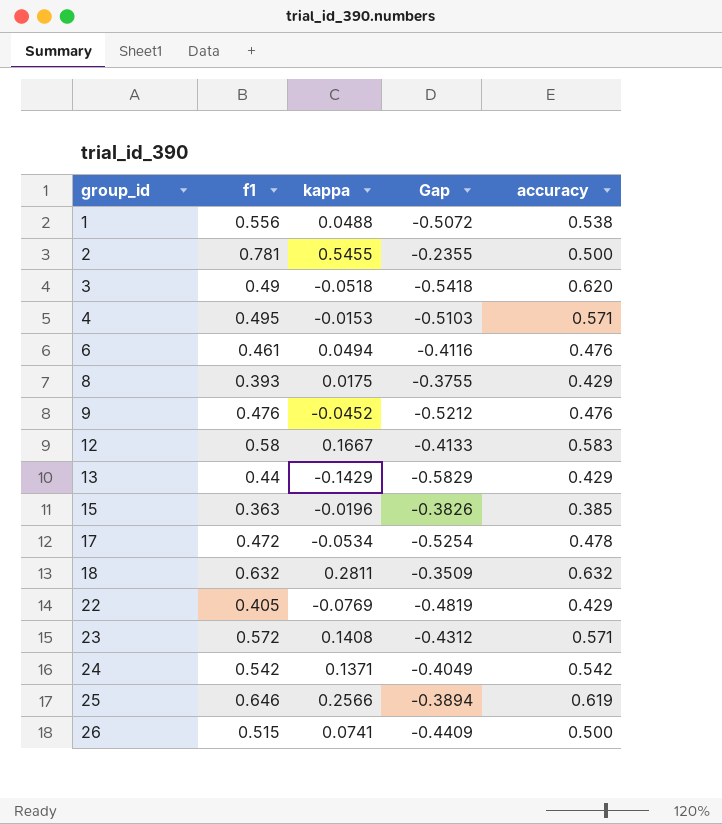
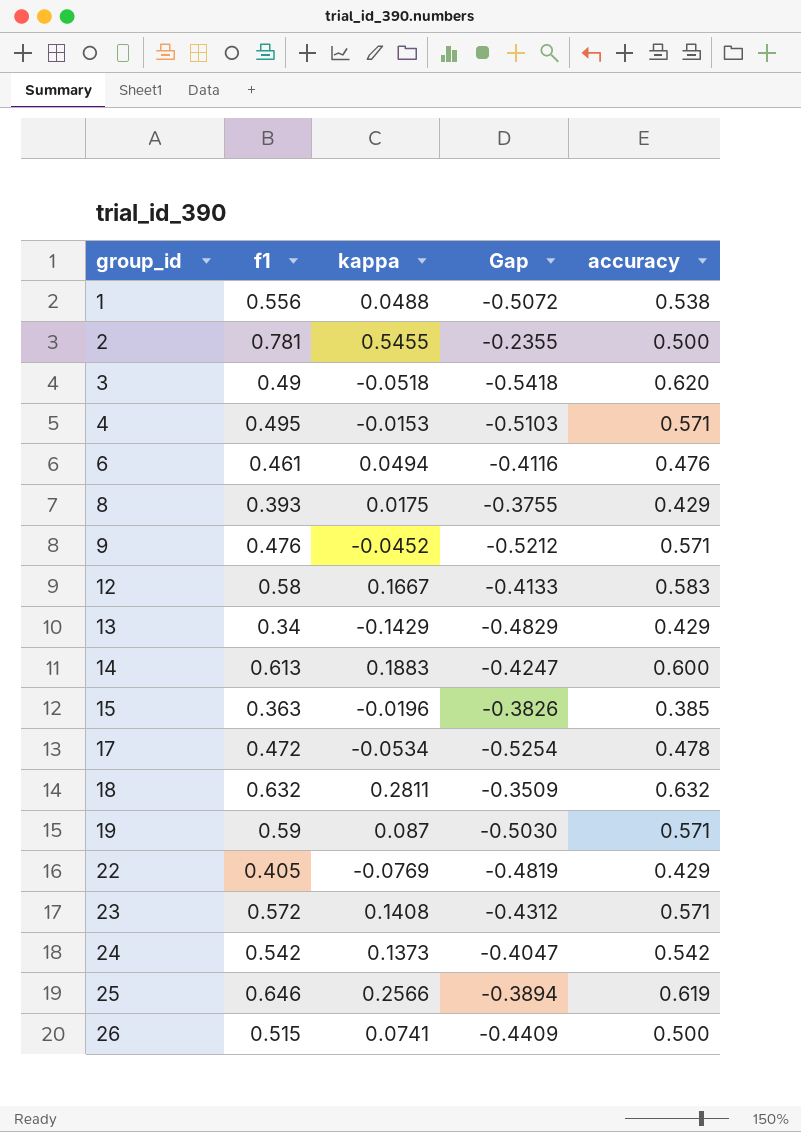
9 | accuracy: 0.476 -> 0.571
13 | f1: 0.44 -> 0.34
13 | Gap: -0.5829 -> -0.4829
row 14: none -> 0.613 | 0.1883 | -0.4247 | 0.600
row 19: none -> 0.59 | 0.087 | -0.5030 | 0.571
24 | kappa: 0.1371 -> 0.1373
24 | Gap: -0.4049 -> -0.4047

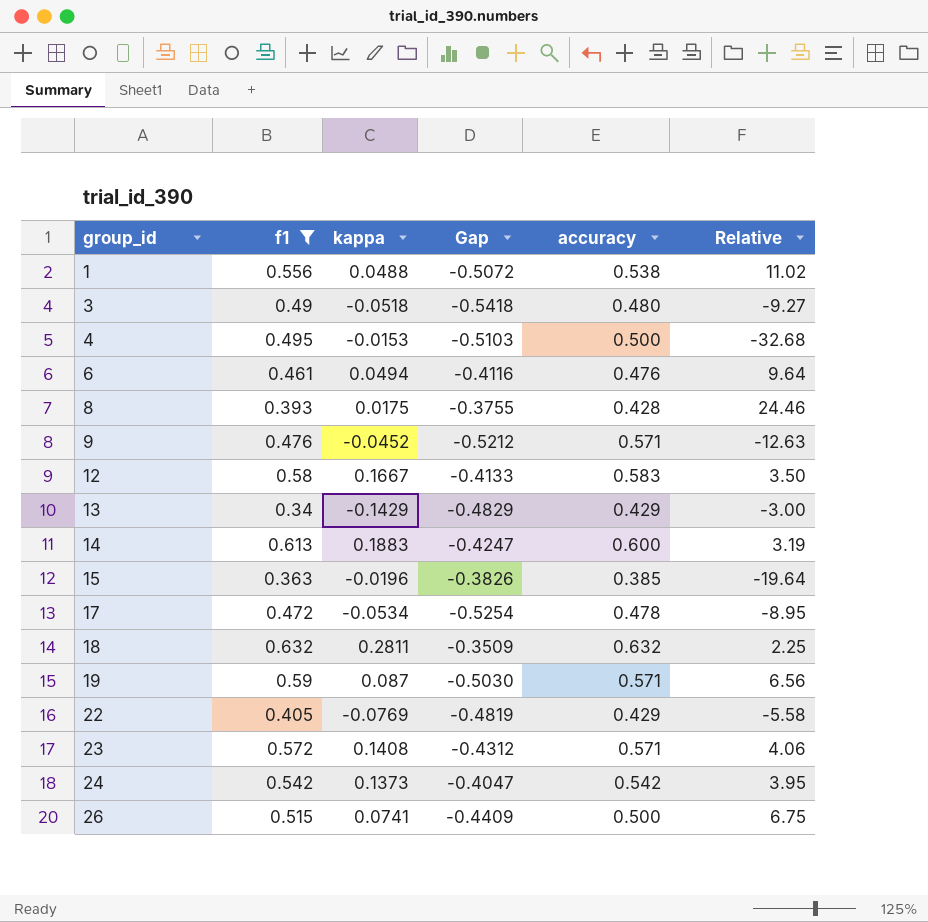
filter: none -> f1 <= 0.632
column Relative | formula: none -> [accuracy] / [kappa]
3 | accuracy: 0.620 -> 0.480
4 | accuracy: 0.571 -> 0.500
8 | accuracy: 0.429 -> 0.428

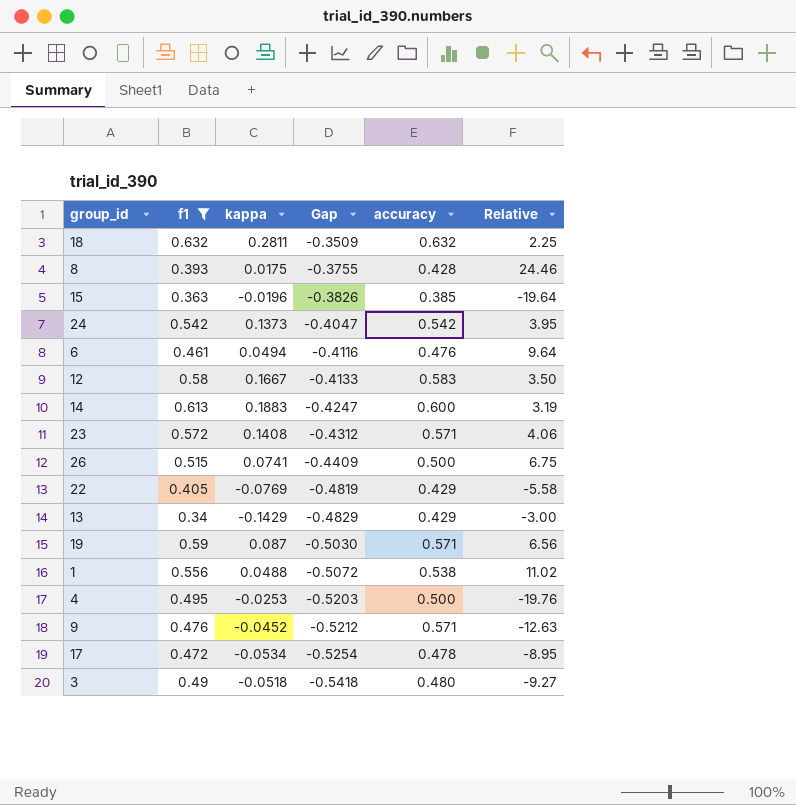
row order: group_id ascending -> Gap descending
4 | kappa: -0.0153 -> -0.0253
4 | Gap: -0.5103 -> -0.5203
4 | Relative: -32.68 -> -19.76

